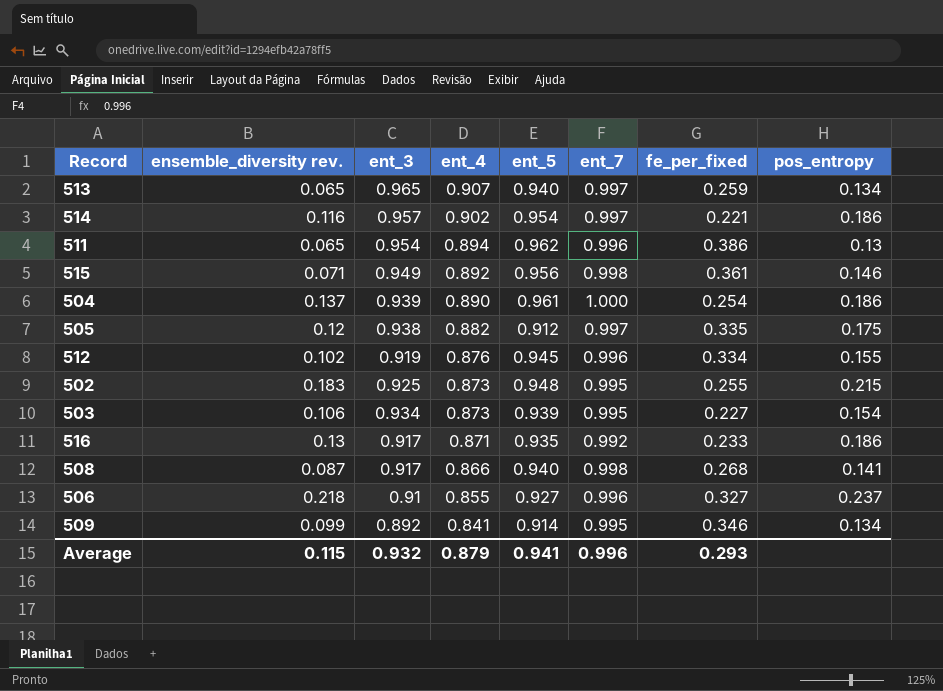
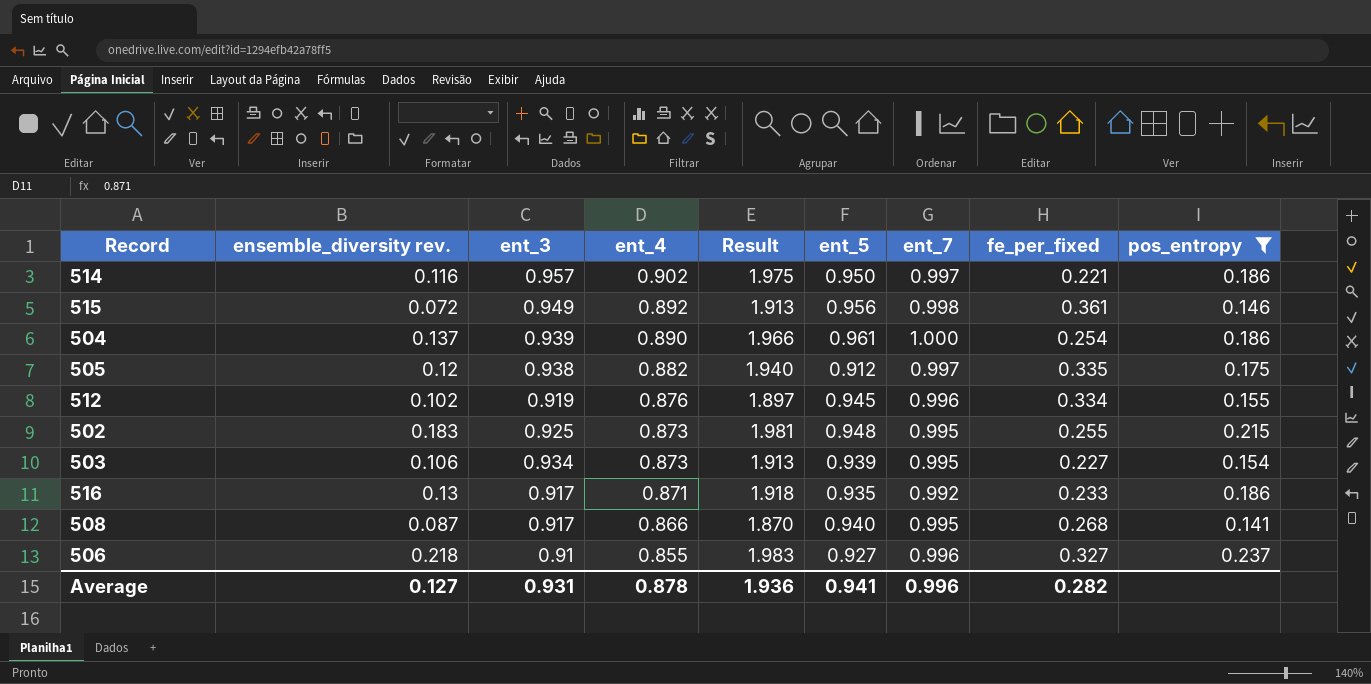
filter: none -> pos_entropy >= 0.141
column Result | formula: none -> [ensemble_diversity rev.] + [ent_3] + [ent_4]
514 | ent_5: 0.954 -> 0.950
515 | ensemble_diversity rev.: 0.071 -> 0.072
508 | ent_7: 0.998 -> 0.995
Average | ensemble_diversity rev.: 0.115 -> 0.127
Average | ent_3: 0.932 -> 0.931
Average | ent_4: 0.879 -> 0.878
Average | fe_per_fixed: 0.293 -> 0.282

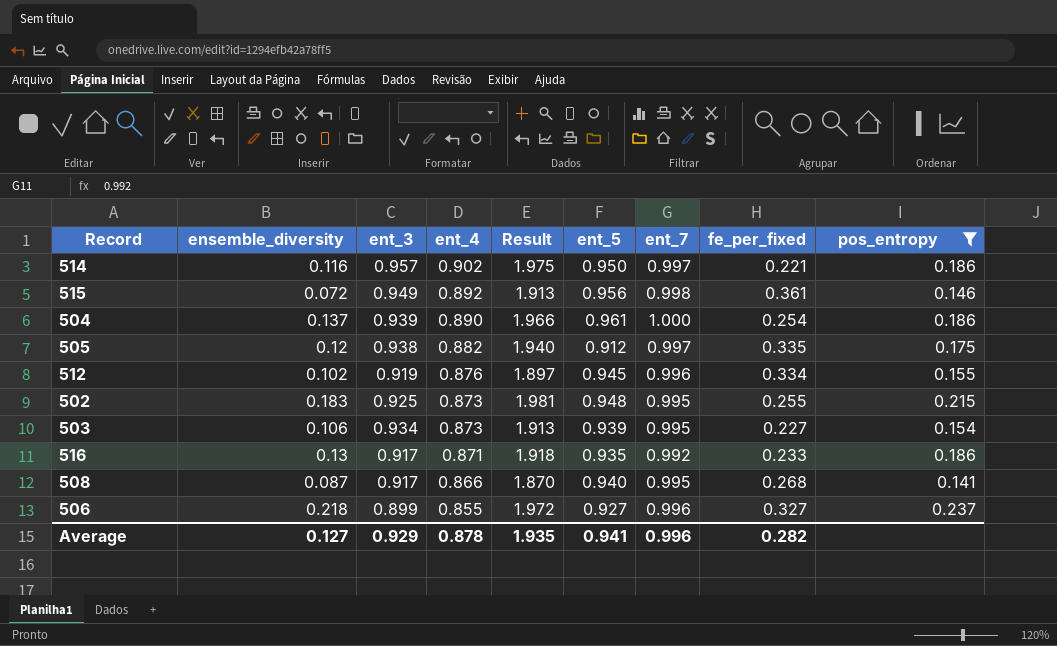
column name: ensemble_diversity rev. -> ensemble_diversity
506 | ent_3: 0.91 -> 0.899
506 | Result: 1.983 -> 1.972
Average | ent_3: 0.931 -> 0.929
Average | Result: 1.936 -> 1.935

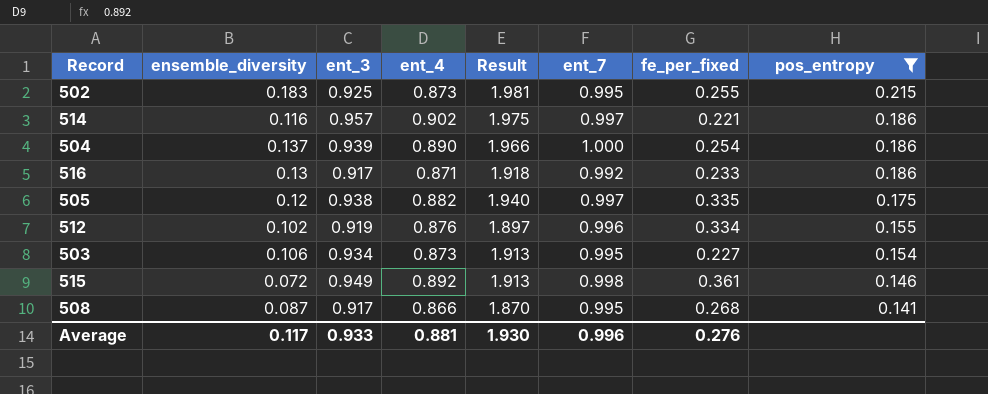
row order: ent_4 descending -> pos_entropy descending
column ent_5 | position: 6 -> none
row 506: 0.218 | 0.899 | 0.855 | 1.972 | 0.927 | 0.996 | 0.327 | 0.237 -> none
Average | ensemble_diversity: 0.127 -> 0.117
Average | ent_3: 0.929 -> 0.933
Average | ent_4: 0.878 -> 0.881
Average | Result: 1.935 -> 1.930
Average | fe_per_fixed: 0.282 -> 0.276

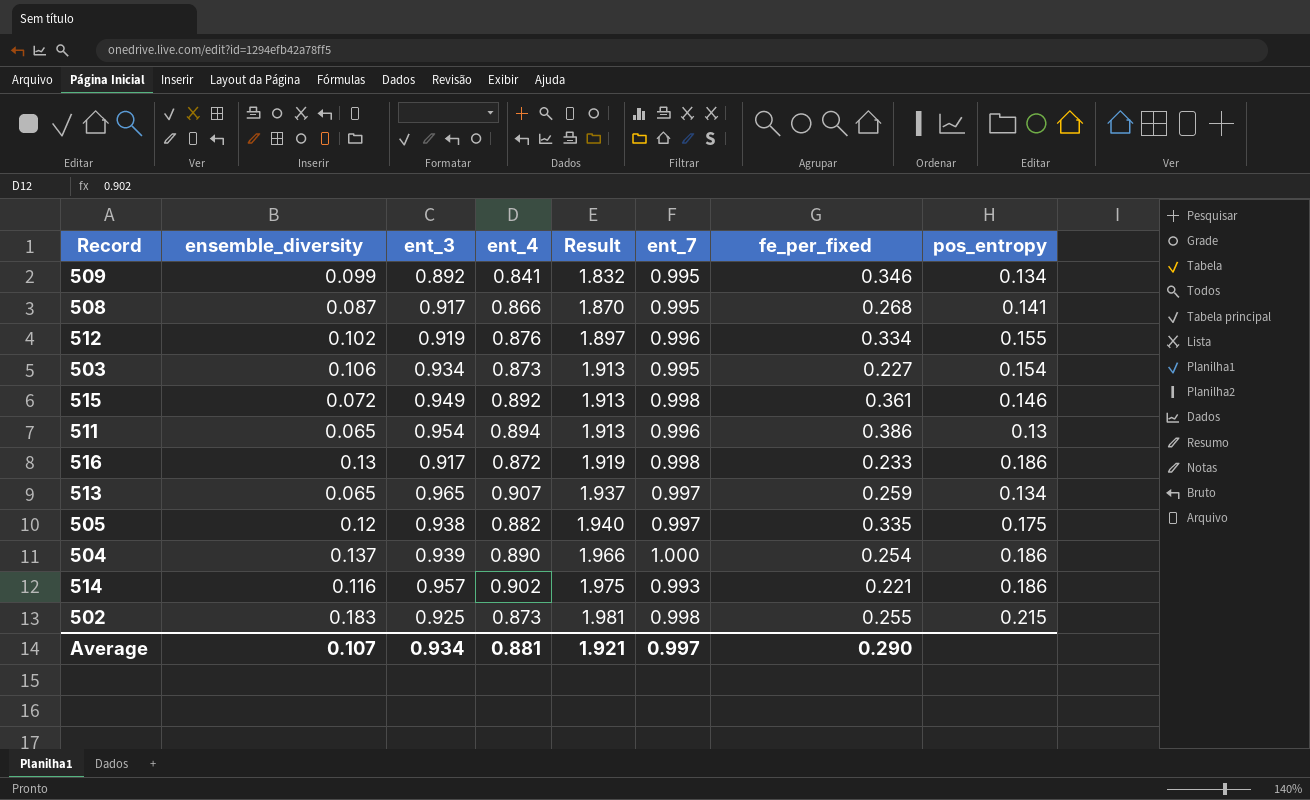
filter: pos_entropy >= 0.141 -> none
row order: pos_entropy descending -> Result ascending
516 | ent_4: 0.871 -> 0.872
516 | Result: 1.918 -> 1.919
516 | ent_7: 0.992 -> 0.998
514 | ent_7: 0.997 -> 0.993
502 | ent_7: 0.995 -> 0.998
Average | ensemble_diversity: 0.117 -> 0.107
Average | ent_3: 0.933 -> 0.934
Average | Result: 1.930 -> 1.921
Average | ent_7: 0.996 -> 0.997
Average | fe_per_fixed: 0.276 -> 0.290

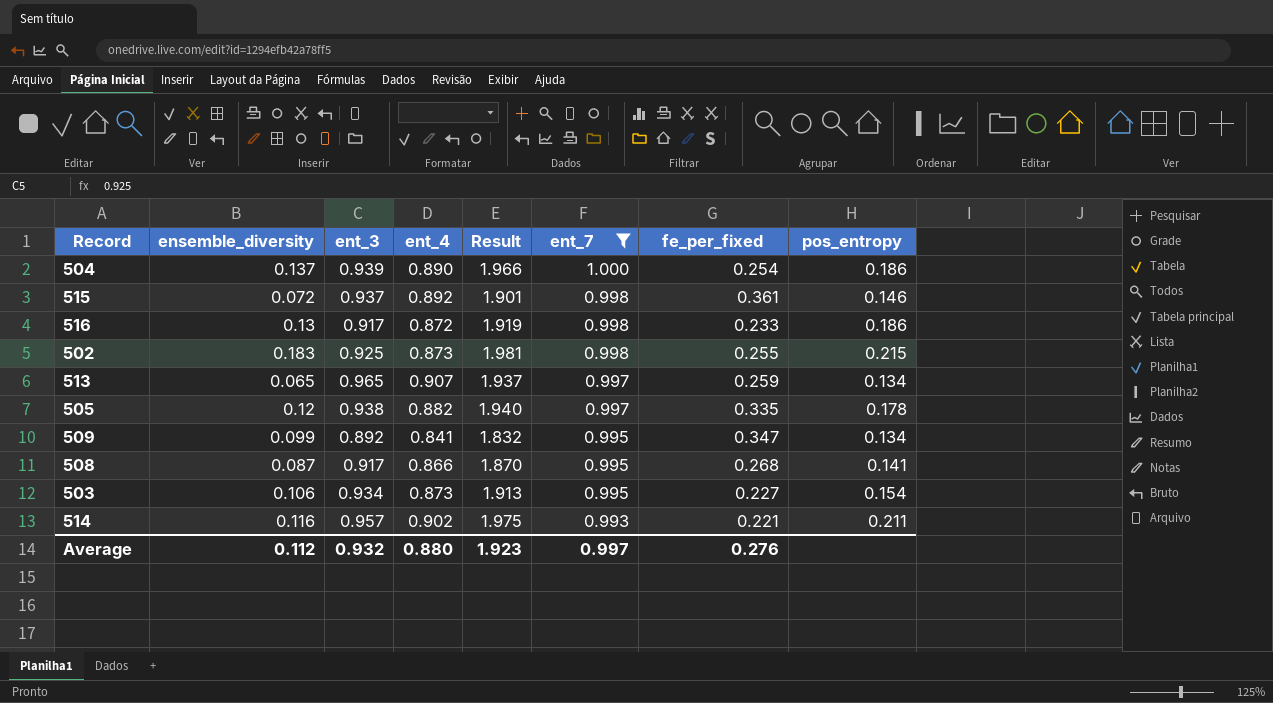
filter: none -> ent_7 != 0.996
row order: Result ascending -> ent_7 descending
515 | ent_3: 0.949 -> 0.937
515 | Result: 1.913 -> 1.901
505 | pos_entropy: 0.175 -> 0.178
509 | fe_per_fixed: 0.346 -> 0.347
514 | pos_entropy: 0.186 -> 0.211
Average | ensemble_diversity: 0.107 -> 0.112
Average | ent_3: 0.934 -> 0.932
Average | ent_4: 0.881 -> 0.880
Average | Result: 1.921 -> 1.923
Average | fe_per_fixed: 0.290 -> 0.276

